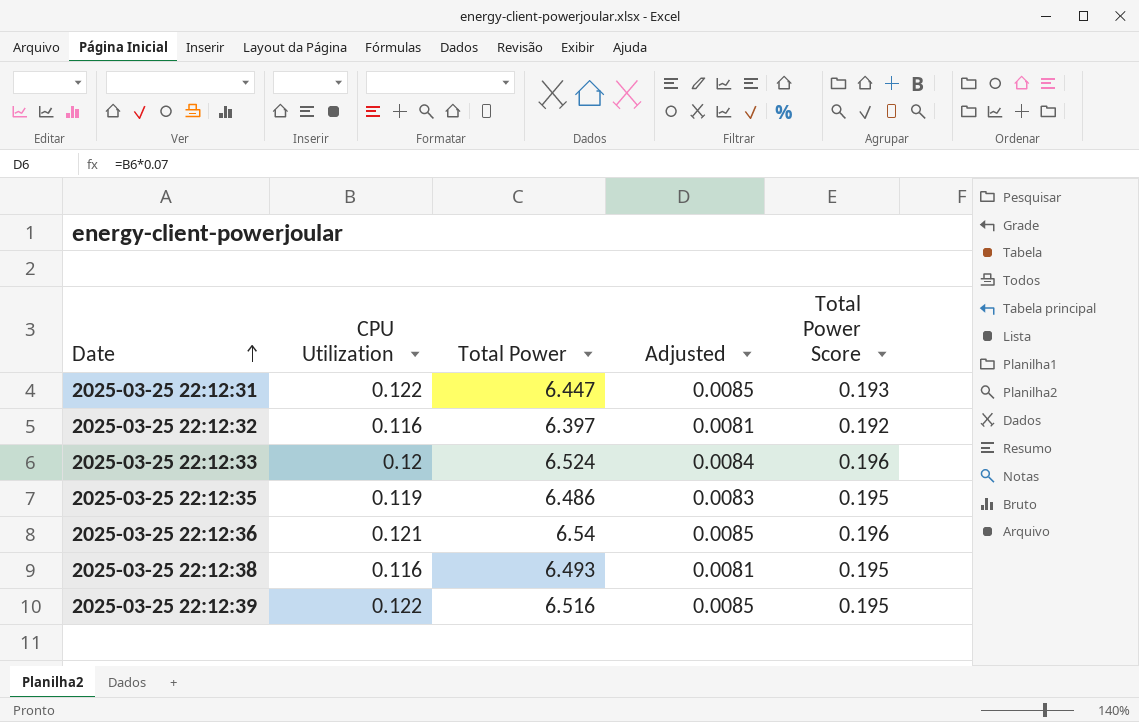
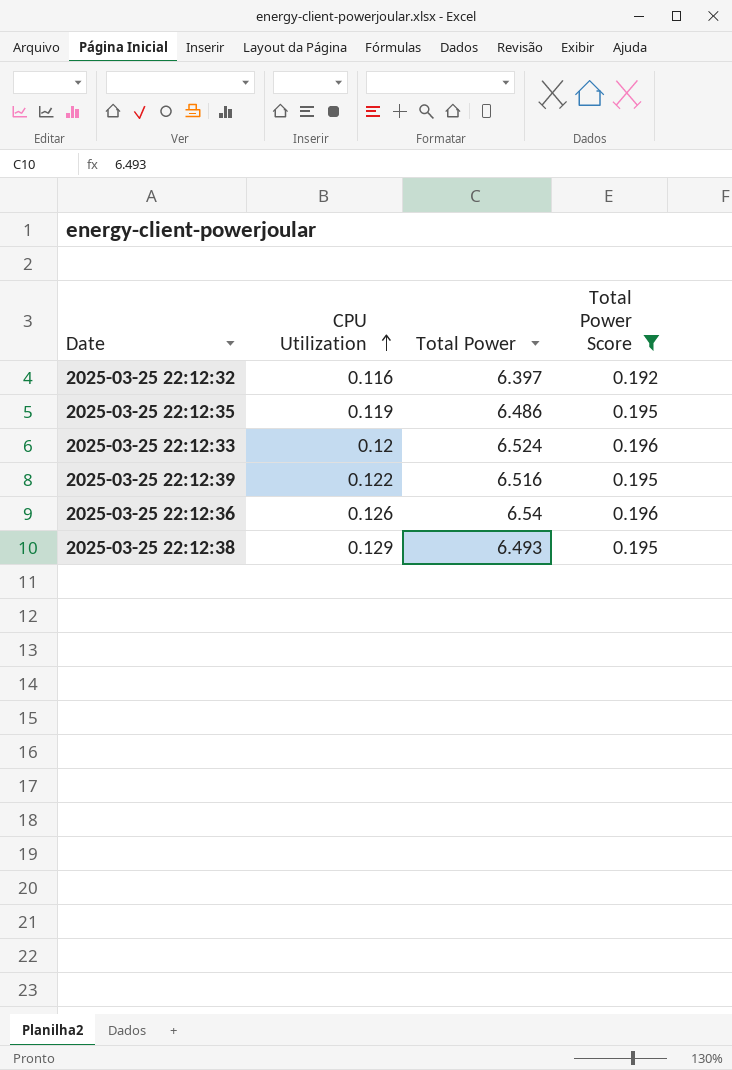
filter: none -> Total Power Score != 0.193
row order: Date ascending -> CPU Utilization ascending
column Adjusted | formula: [CPU Utilization] * 0.07 -> none
2025-03-25 22:12:36 | CPU Utilization: 0.121 -> 0.126
2025-03-25 22:12:38 | CPU Utilization: 0.116 -> 0.129

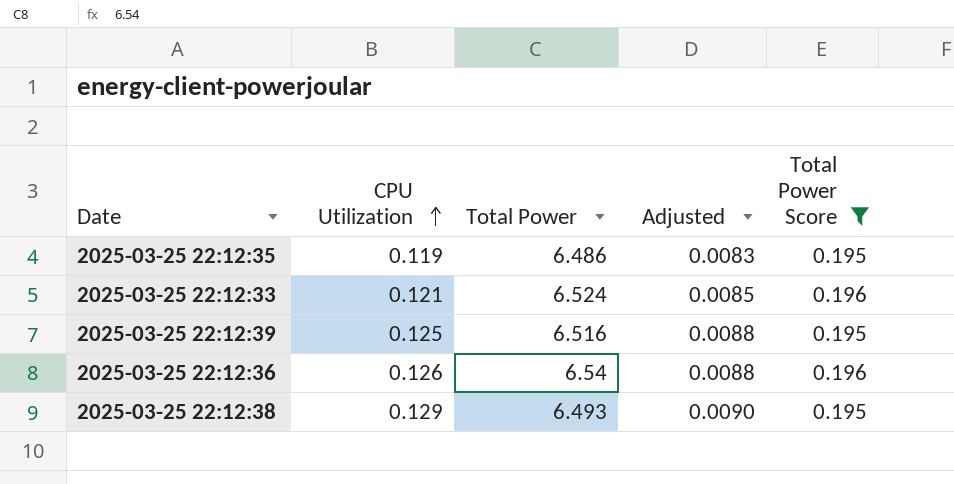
column Adjusted | formula: none -> [CPU Utilization] * 0.07
row 2025-03-25 22:12:32: 0.116 | 6.397 | 0.192 -> none
2025-03-25 22:12:33 | CPU Utilization: 0.12 -> 0.121
2025-03-25 22:12:39 | CPU Utilization: 0.122 -> 0.125

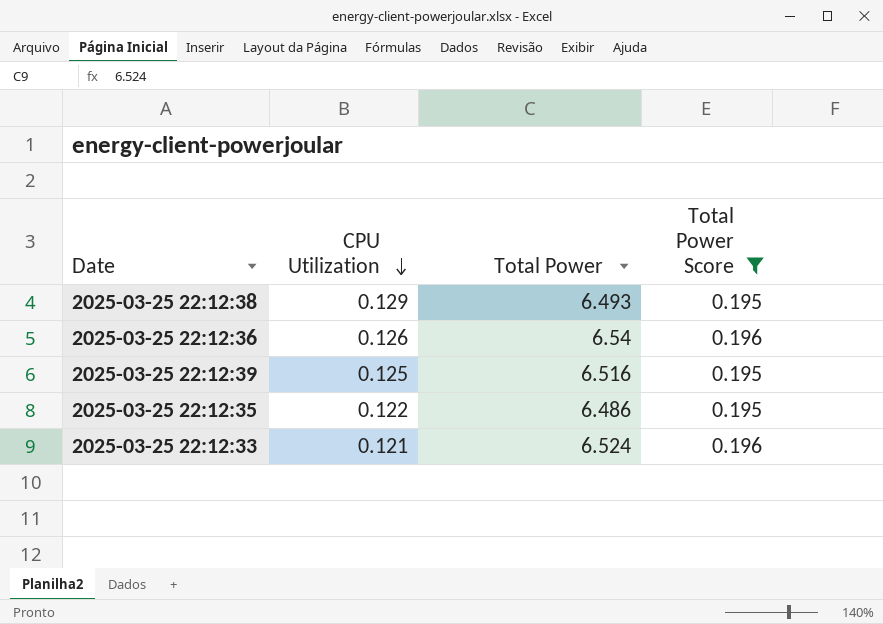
row order: CPU Utilization ascending -> CPU Utilization descending
column Adjusted | formula: [CPU Utilization] * 0.07 -> none
2025-03-25 22:12:35 | CPU Utilization: 0.119 -> 0.122

